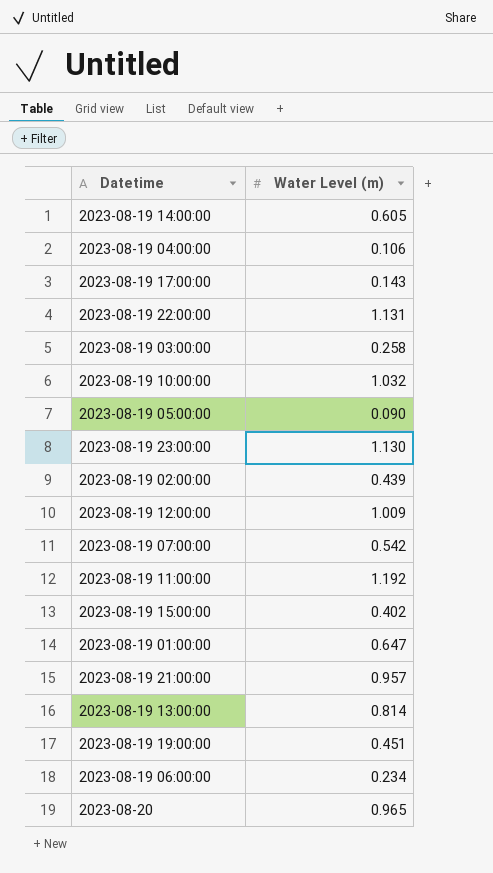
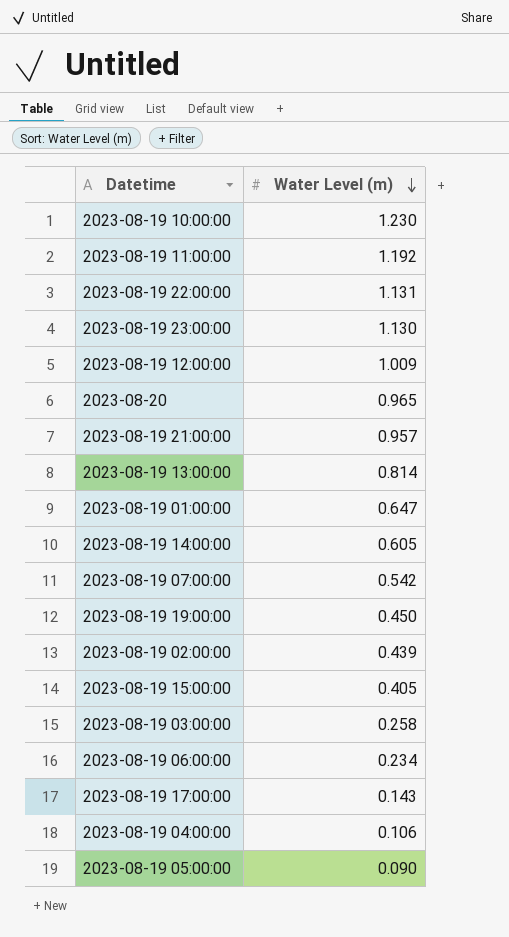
row order: none -> Water Level (m) descending
2023-08-19 10:00:00 | Water Level (m): 1.032 -> 1.230
2023-08-19 19:00:00 | Water Level (m): 0.451 -> 0.450
2023-08-19 15:00:00 | Water Level (m): 0.402 -> 0.405

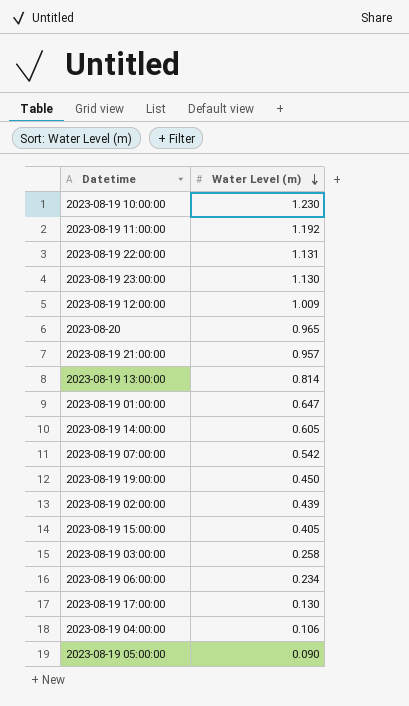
2023-08-19 17:00:00 | Water Level (m): 0.143 -> 0.130

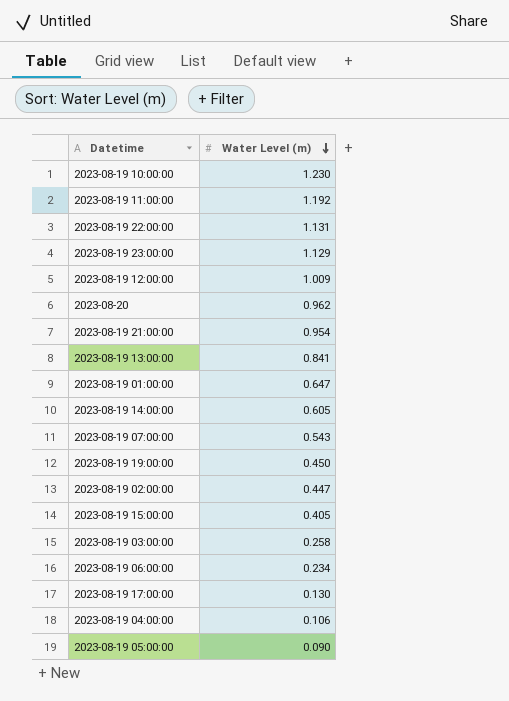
2023-08-19 23:00:00 | Water Level (m): 1.130 -> 1.129
2023-08-20 | Water Level (m): 0.965 -> 0.962
2023-08-19 21:00:00 | Water Level (m): 0.957 -> 0.954
2023-08-19 13:00:00 | Water Level (m): 0.814 -> 0.841
2023-08-19 07:00:00 | Water Level (m): 0.542 -> 0.543
2023-08-19 02:00:00 | Water Level (m): 0.439 -> 0.447

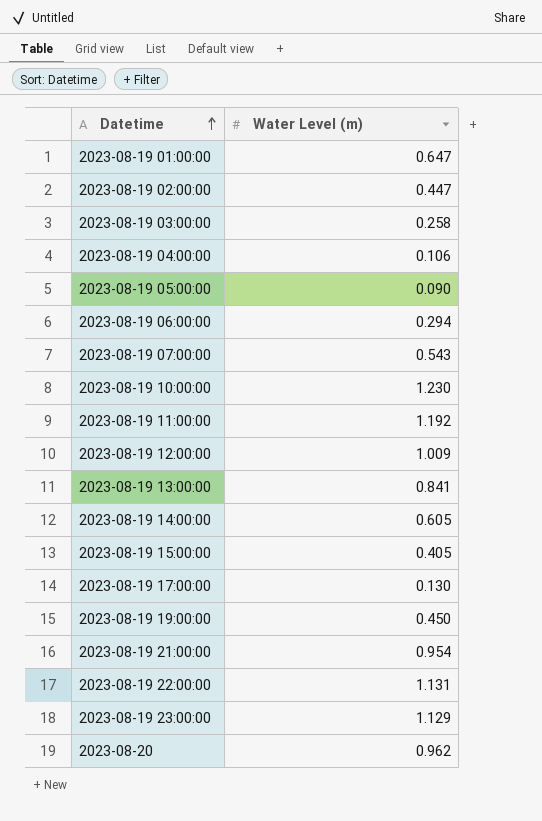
row order: Water Level (m) descending -> Datetime ascending
2023-08-19 06:00:00 | Water Level (m): 0.234 -> 0.294

